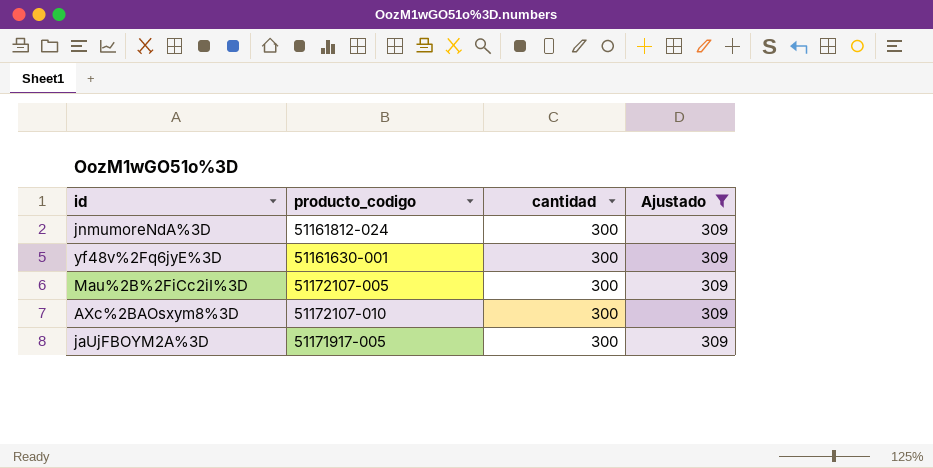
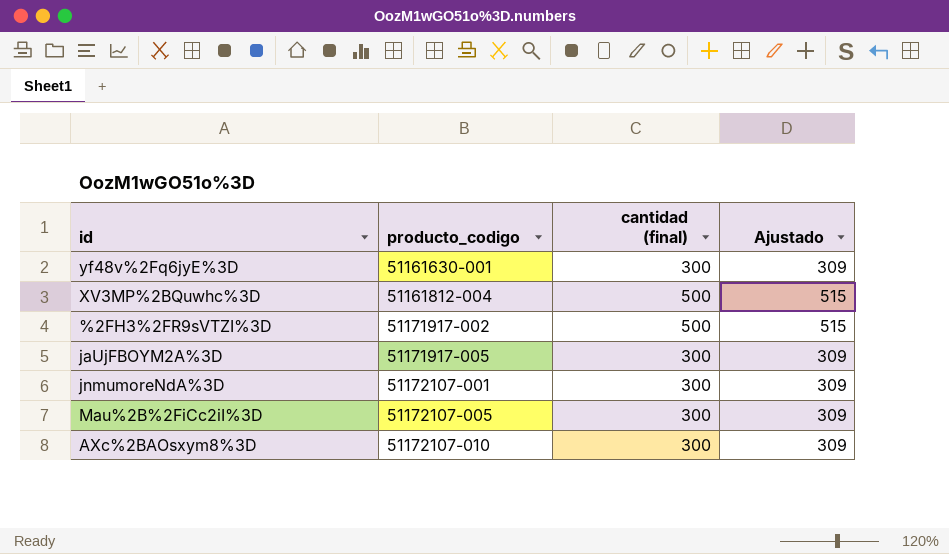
filter: Ajustado = 309 -> none
row order: none -> producto_codigo ascending
column name: cantidad -> cantidad (final)
jnmumoreNdA%3D | producto_codigo: 51161812-024 -> 51172107-001

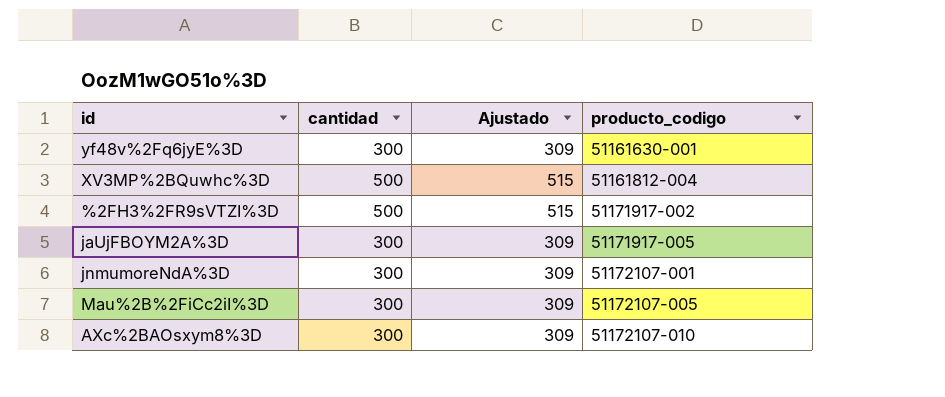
column name: cantidad (final) -> cantidad
column producto_codigo | position: 2 -> 4

